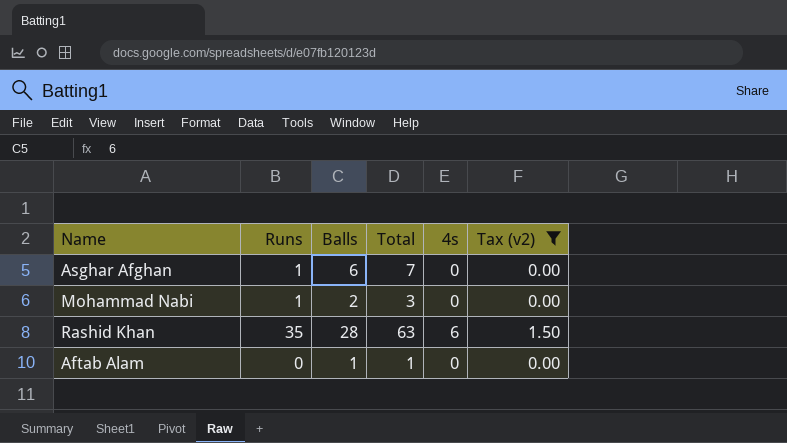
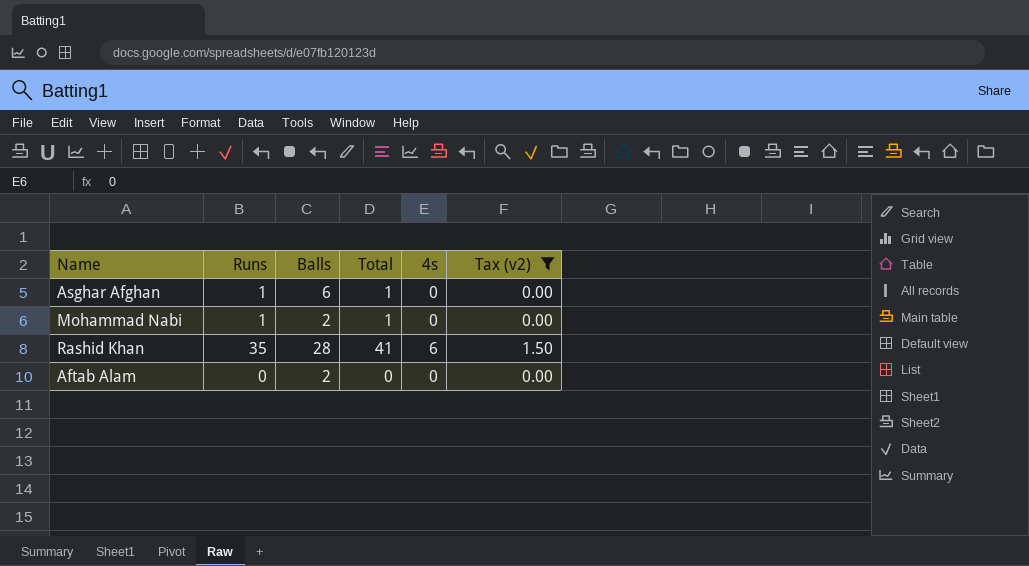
column Total | formula: [Runs] + [Balls] -> [Runs] + [4s]
Aftab Alam | Balls: 1 -> 2

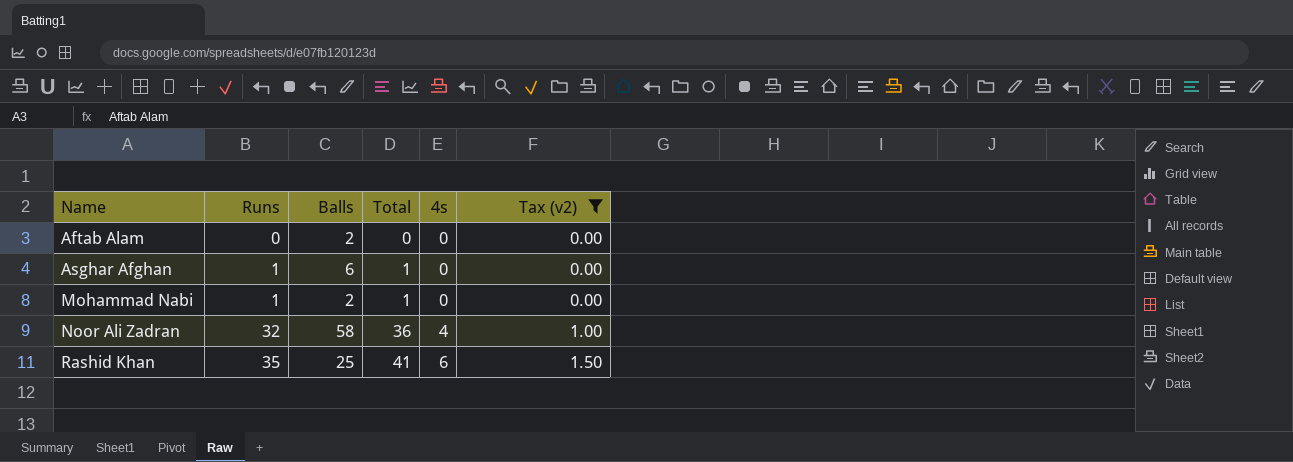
row order: none -> Name ascending
row Noor Ali Zadran: none -> 32 | 58 | 36 | 4 | 1.00
Rashid Khan | Balls: 28 -> 25

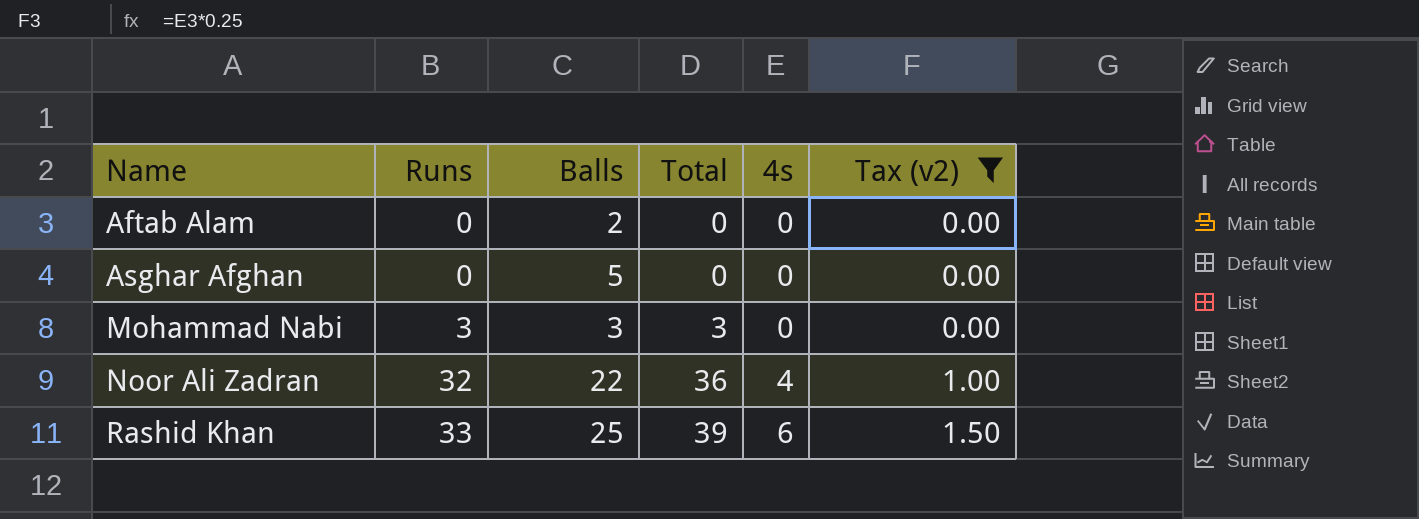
Asghar Afghan | Runs: 1 -> 0
Asghar Afghan | Balls: 6 -> 5
Asghar Afghan | Total: 1 -> 0
Mohammad Nabi | Runs: 1 -> 3
Mohammad Nabi | Balls: 2 -> 3
Mohammad Nabi | Total: 1 -> 3
Noor Ali Zadran | Balls: 58 -> 22
Rashid Khan | Runs: 35 -> 33
Rashid Khan | Total: 41 -> 39

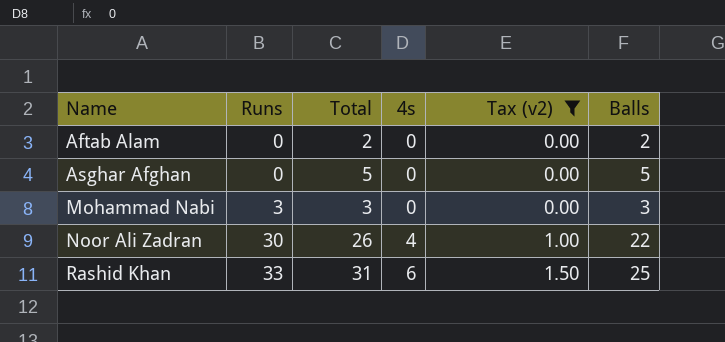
column Total | formula: [Runs] + [4s] -> [4s] + [Balls]
column Balls | position: 3 -> 6
Noor Ali Zadran | Runs: 32 -> 30

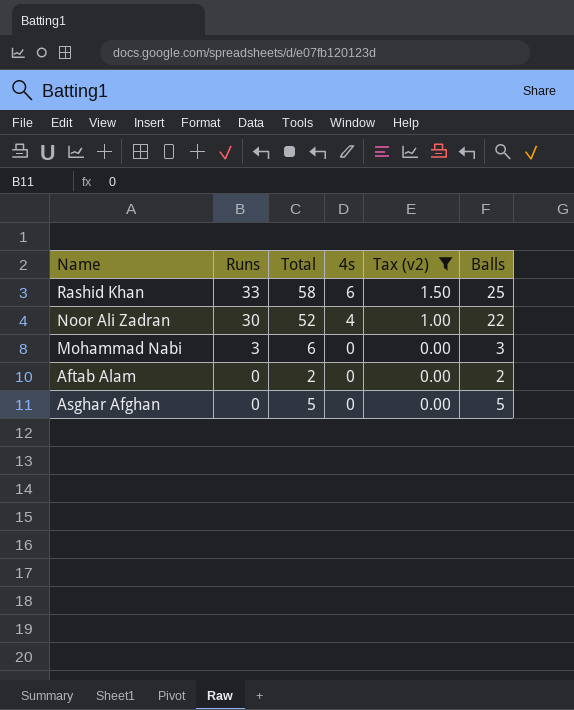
row order: Name ascending -> Runs descending
column Total | formula: [4s] + [Balls] -> [Runs] + [Balls]

